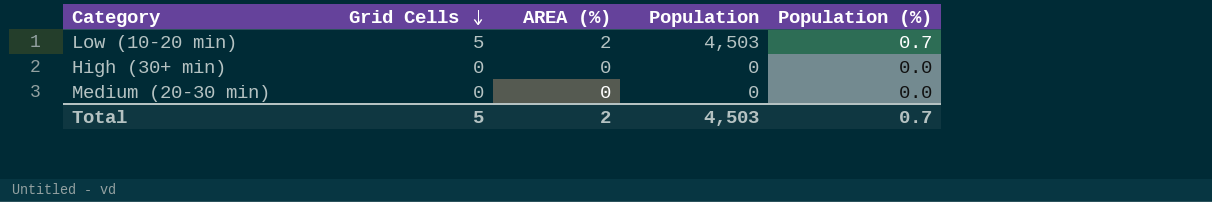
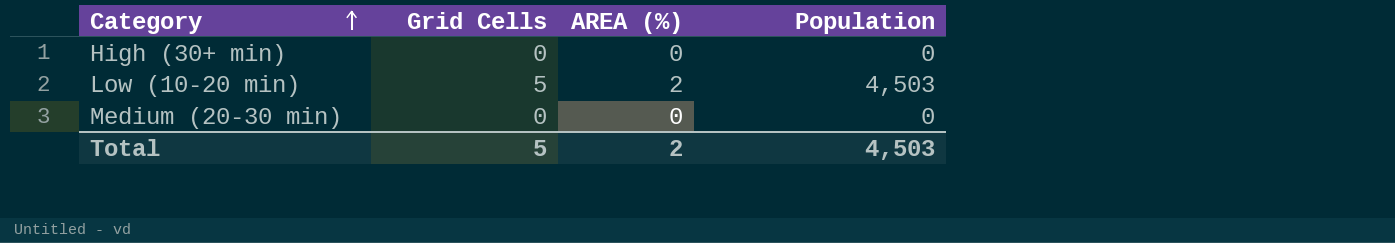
row order: Grid Cells descending -> Category ascending
column Population (%) | position: 5 -> none

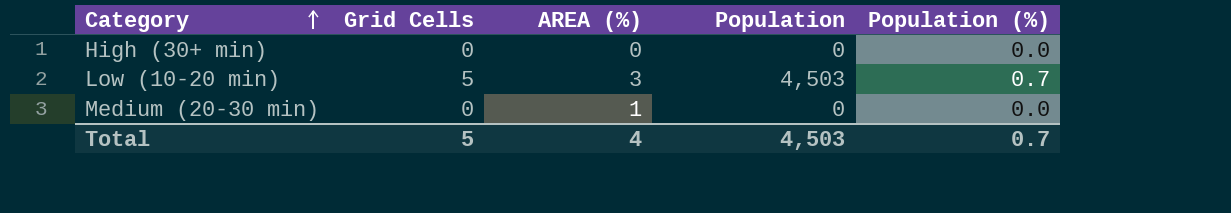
column Population (%) | position: none -> 5
Low (10-20 min) | AREA (%): 2 -> 3
Medium (20-30 min) | AREA (%): 0 -> 1
Total | AREA (%): 2 -> 4

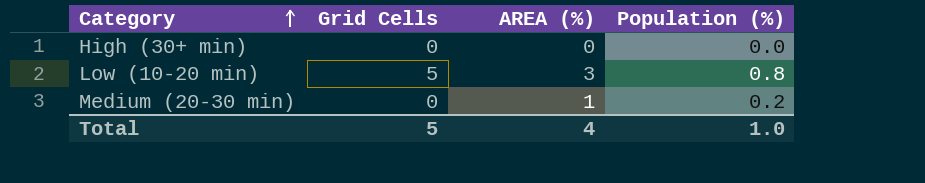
column Population | position: 4 -> none
Low (10-20 min) | Population (%): 0.7 -> 0.8
Medium (20-30 min) | Population (%): 0.0 -> 0.2
Total | Population (%): 0.7 -> 1.0

